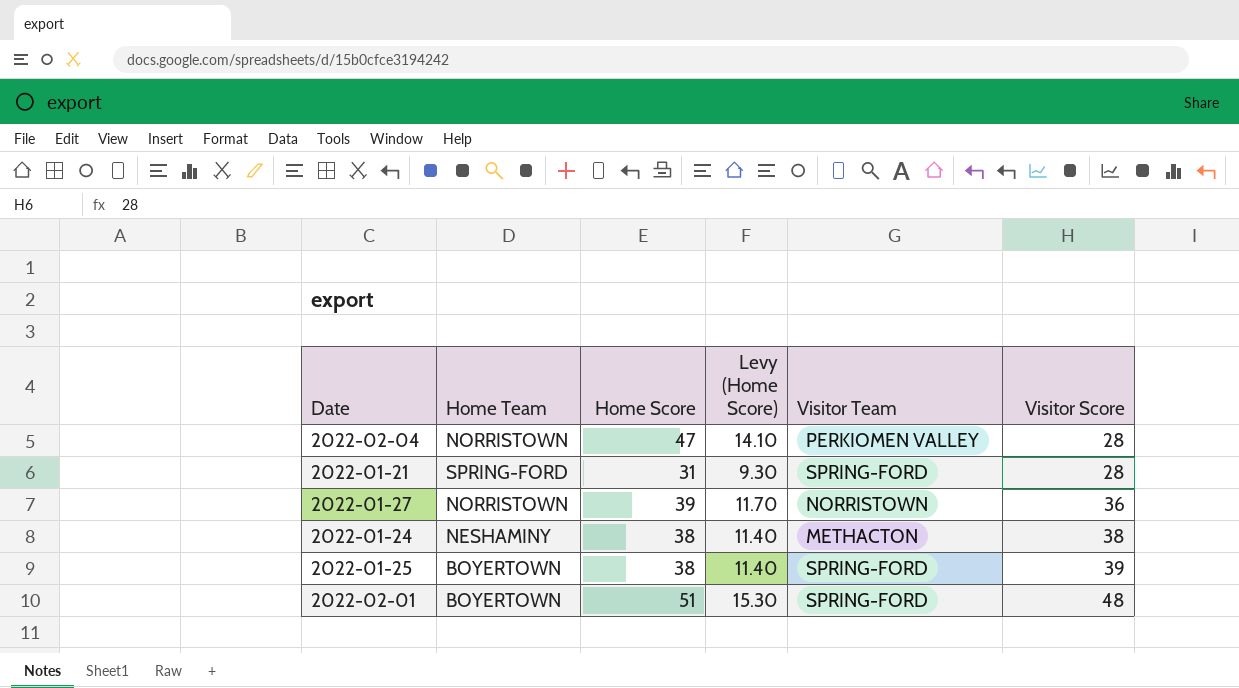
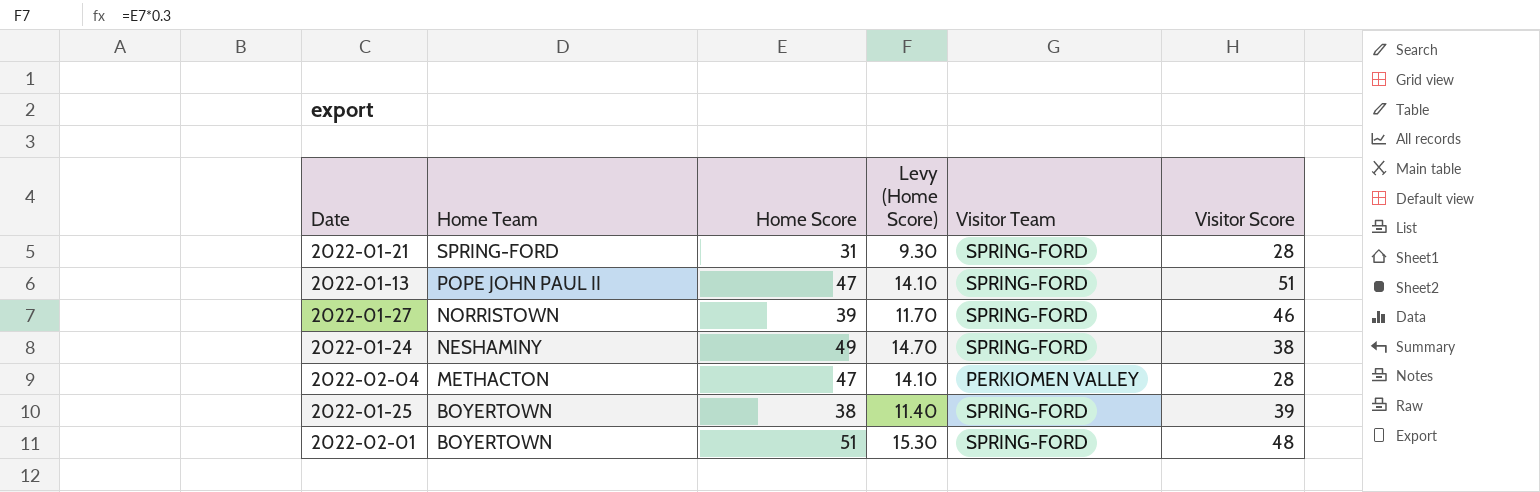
row order: Visitor Score ascending -> Home Team descending
row 2022-01-13: none -> POPE JOHN PAUL II | 47 | 14.10 | SPRING-FORD | 51
2022-01-27 | Visitor Team: NORRISTOWN -> SPRING-FORD
2022-01-27 | Visitor Score: 36 -> 46
2022-01-24 | Home Score: 38 -> 49
2022-01-24 | Levy (Home Score): 11.40 -> 14.70
2022-01-24 | Visitor Team: METHACTON -> SPRING-FORD
2022-02-04 | Home Team: NORRISTOWN -> METHACTON

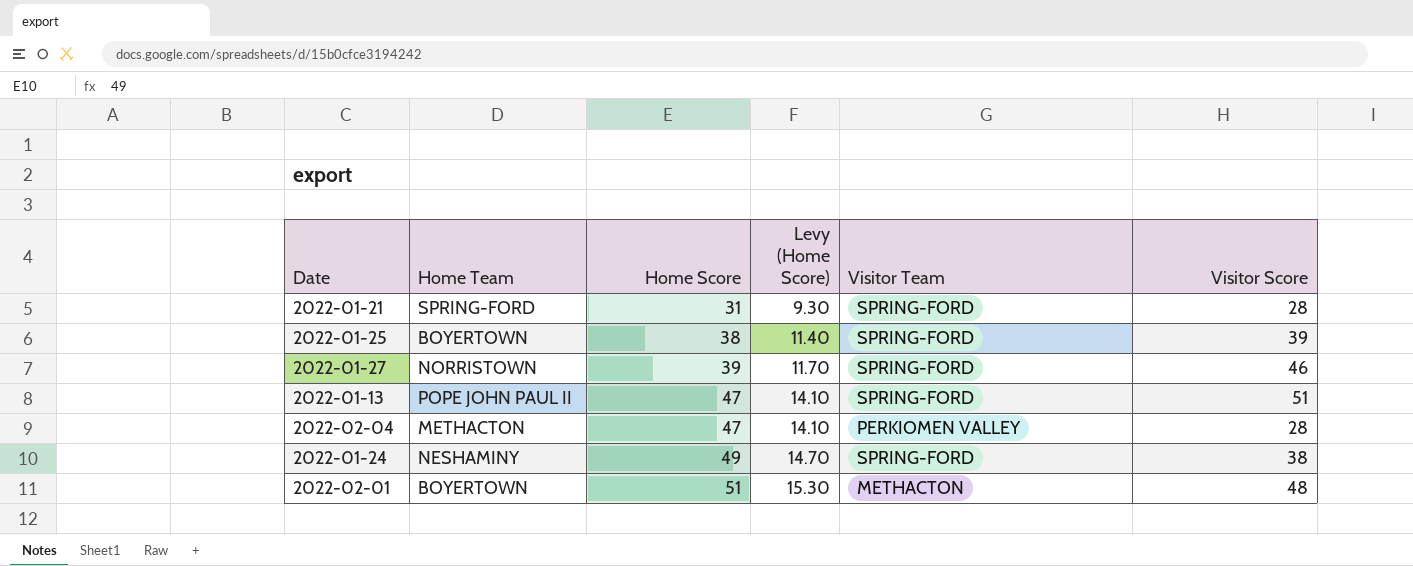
row order: Home Team descending -> Home Score ascending
2022-02-01 | Visitor Team: SPRING-FORD -> METHACTON

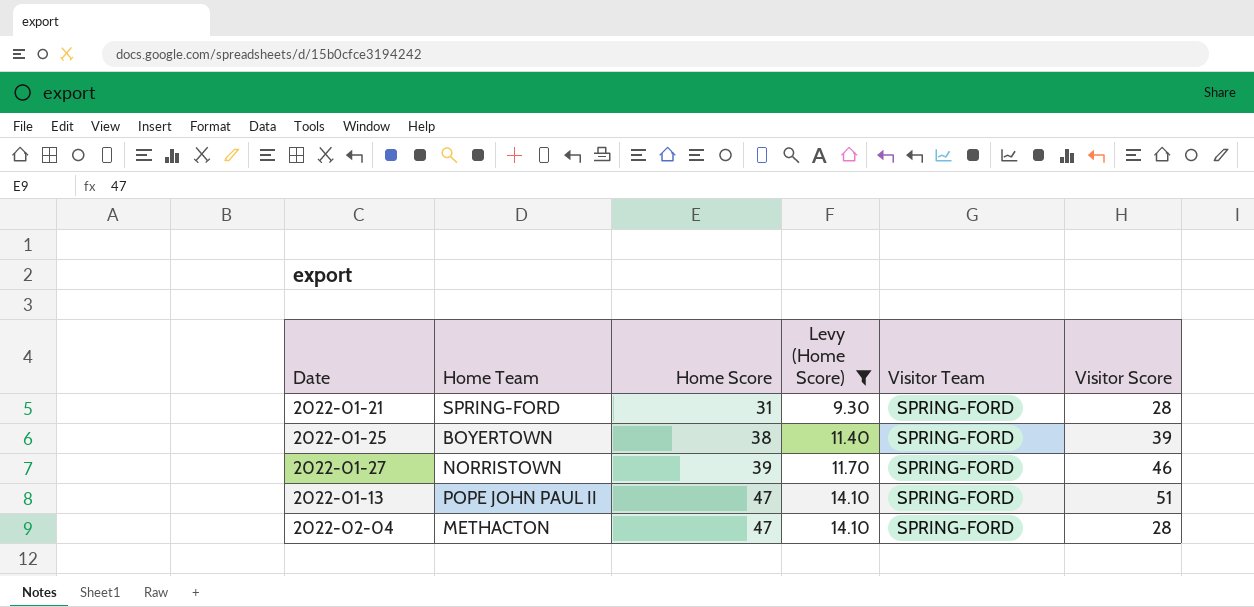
filter: none -> Levy (Home Score) <= 14.10
2022-02-04 | Visitor Team: PERKIOMEN VALLEY -> SPRING-FORD

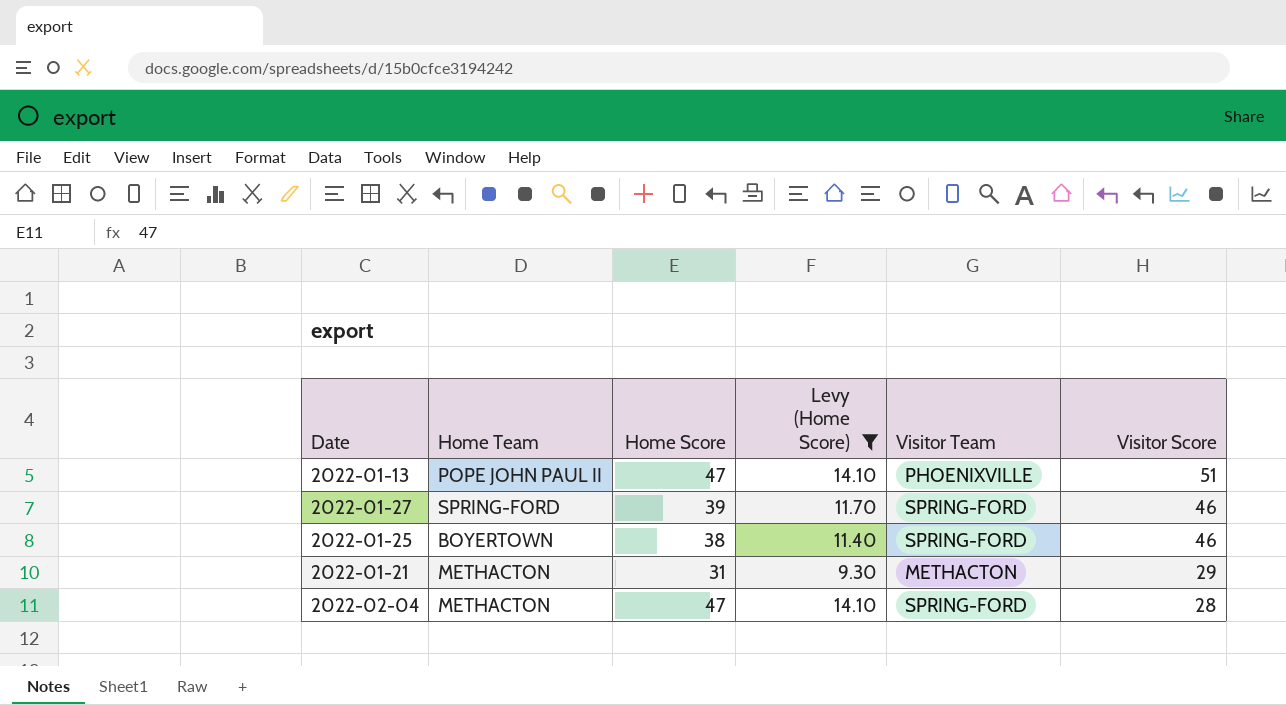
row order: Home Score ascending -> Visitor Score descending
2022-01-13 | Visitor Team: SPRING-FORD -> PHOENIXVILLE
2022-01-27 | Home Team: NORRISTOWN -> SPRING-FORD
2022-01-25 | Visitor Score: 39 -> 46
2022-01-21 | Home Team: SPRING-FORD -> METHACTON
2022-01-21 | Visitor Team: SPRING-FORD -> METHACTON
2022-01-21 | Visitor Score: 28 -> 29

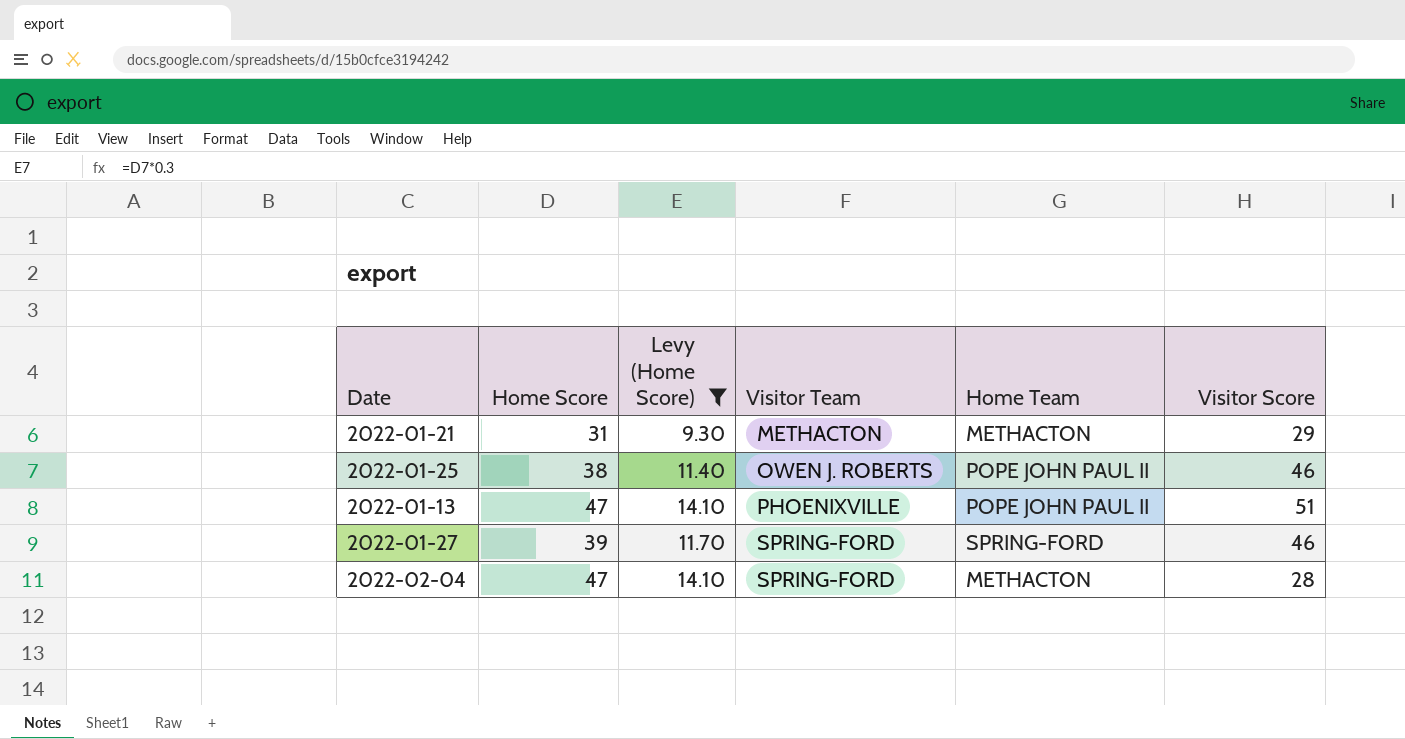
row order: Visitor Score descending -> Visitor Team ascending
column Home Team | position: 2 -> 5
2022-01-25 | Visitor Team: SPRING-FORD -> OWEN J. ROBERTS
2022-01-25 | Home Team: BOYERTOWN -> POPE JOHN PAUL II

